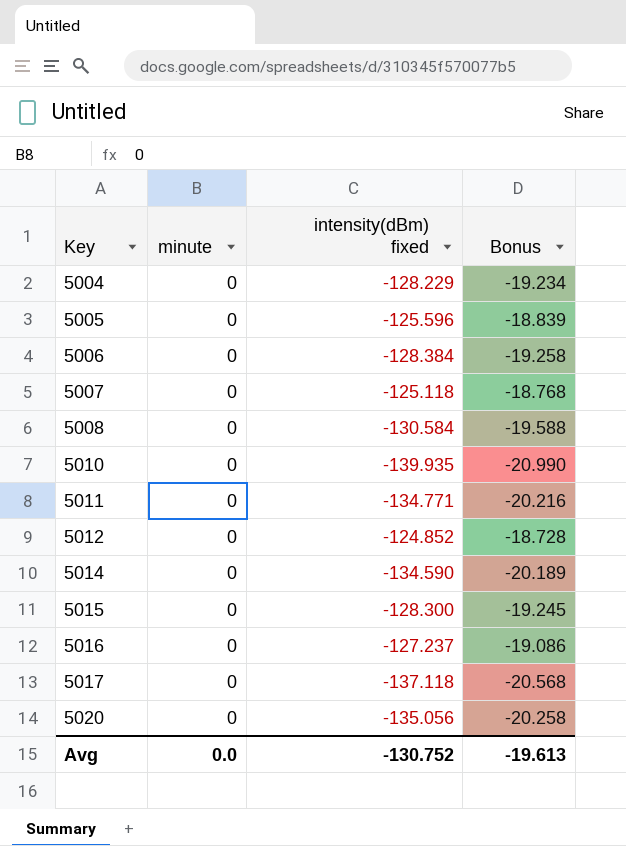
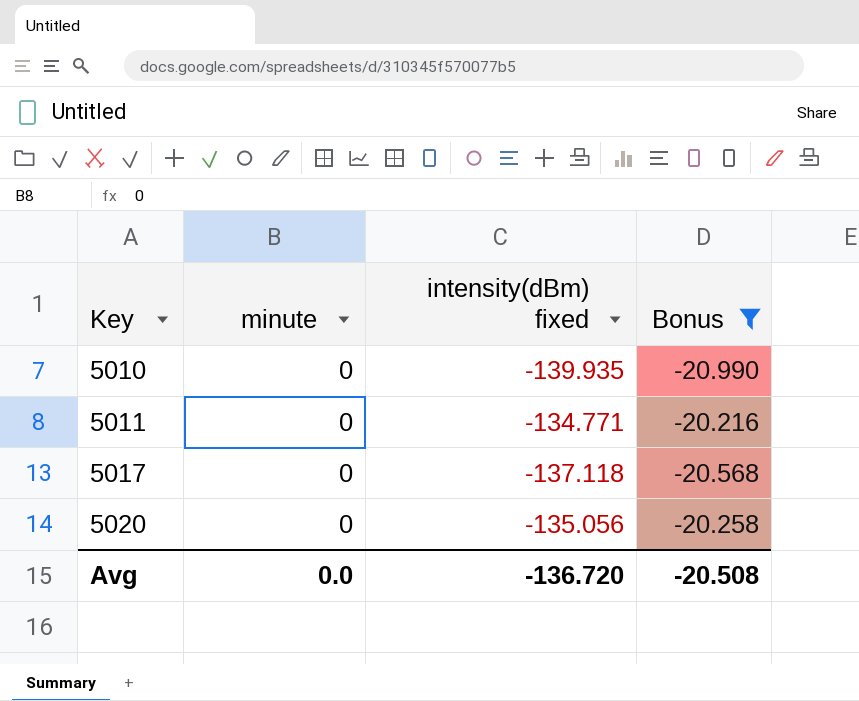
filter: none -> Bonus <= -20.216
Avg | intensity(dBm) fixed: -130.752 -> -136.720
Avg | Bonus: -19.613 -> -20.508

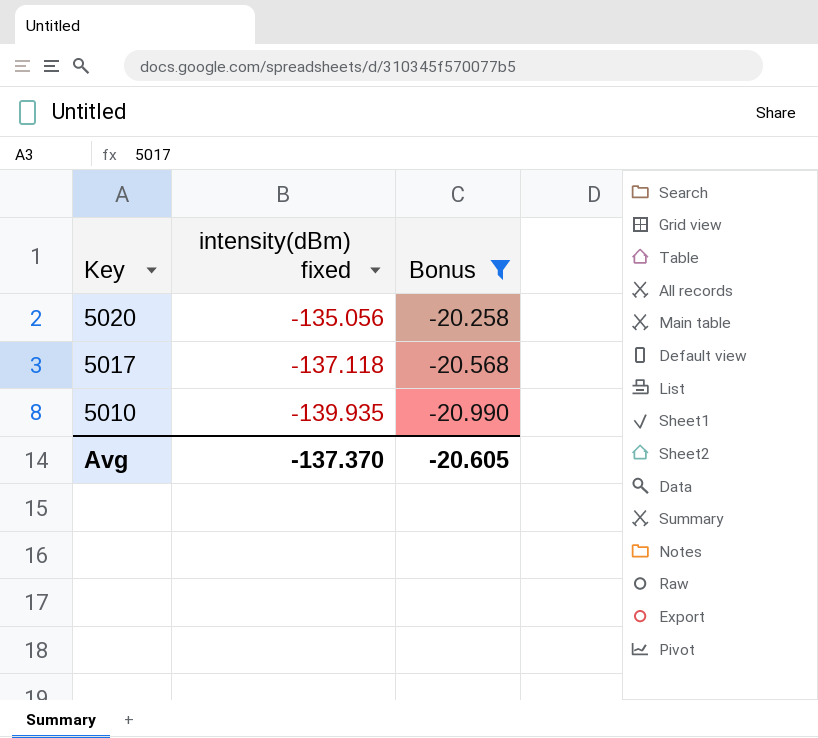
row order: Key ascending -> Key descending
column minute | position: 2 -> none
row 5011: 0 | -134.771 | -20.216 -> none
Avg | intensity(dBm) fixed: -136.720 -> -137.370
Avg | Bonus: -20.508 -> -20.605

